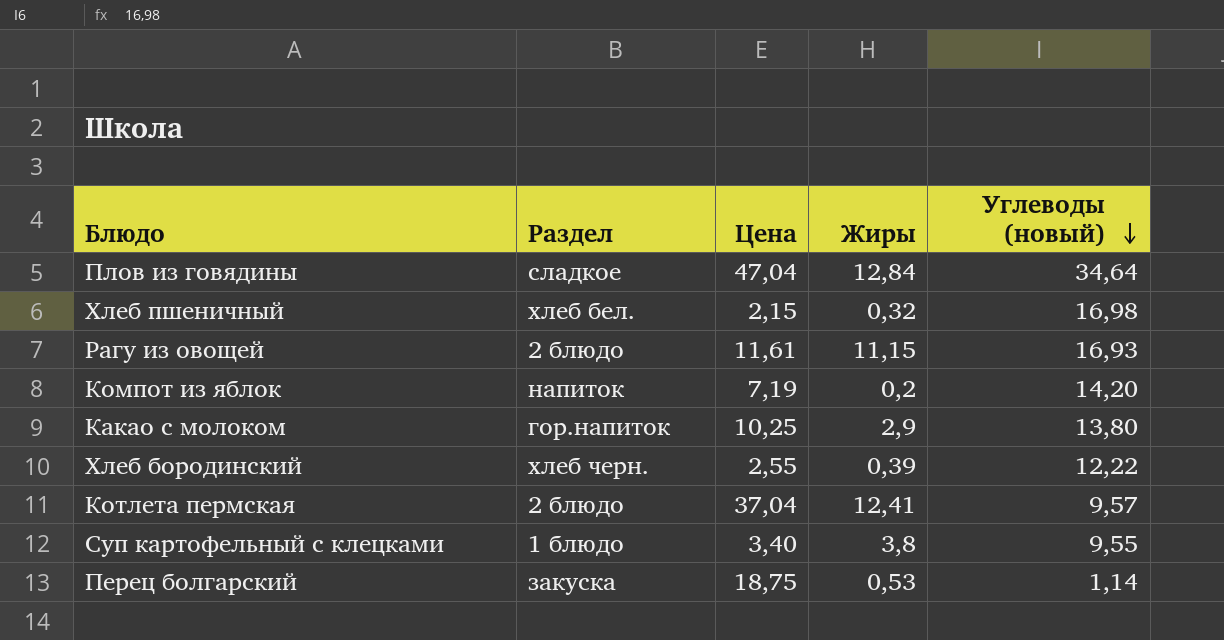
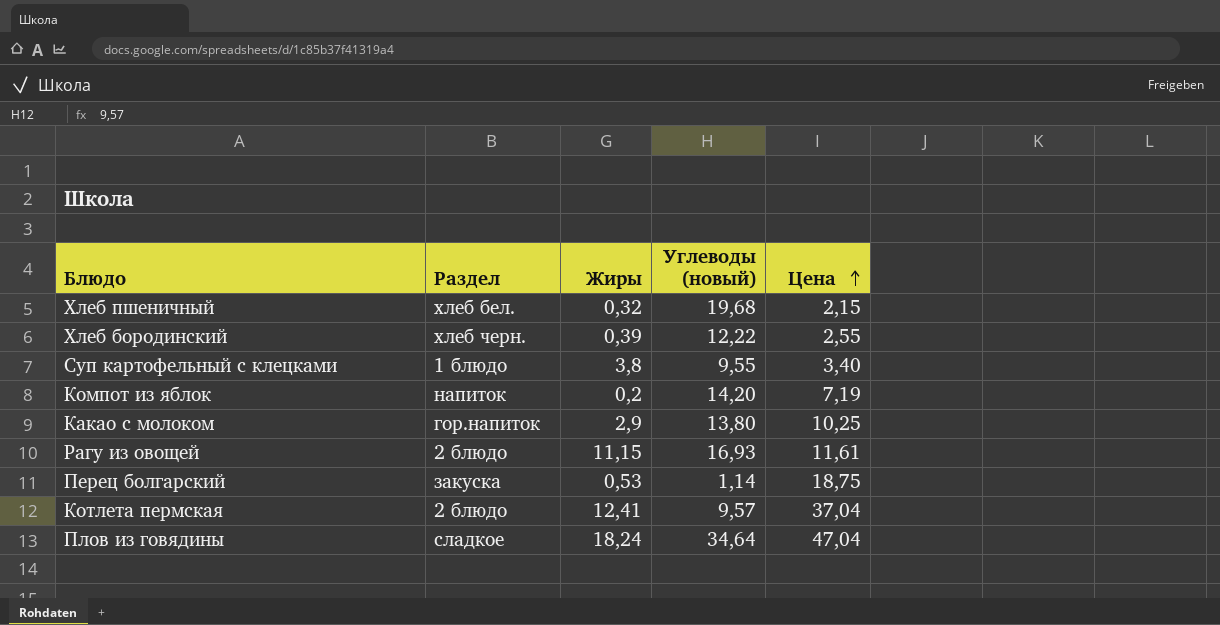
row order: Углеводы (новый) descending -> Цена ascending
column Цена | position: 3 -> 5
Хлеб пшеничный | Углеводы (новый): 16,98 -> 19,68
Плов из говядины | Жиры: 12,84 -> 18,24

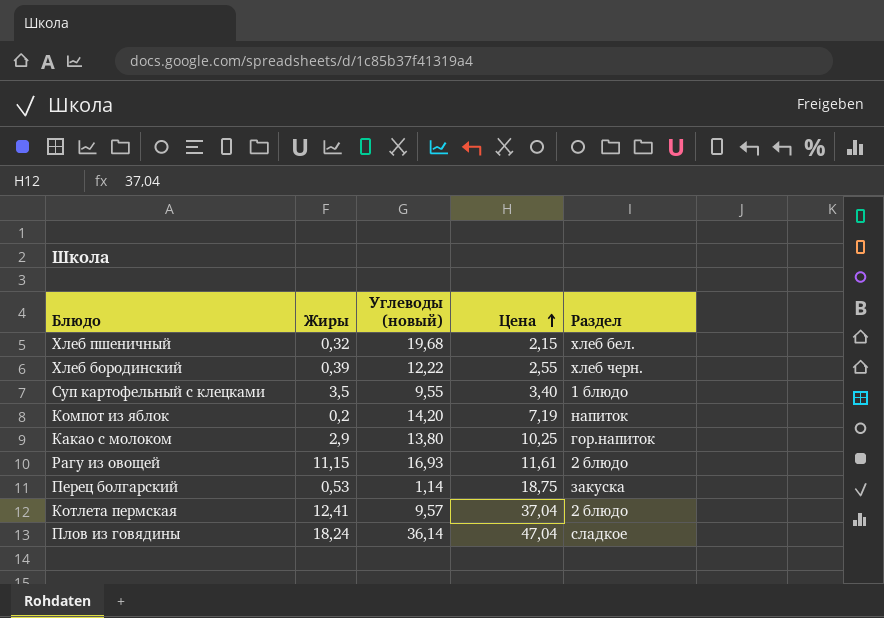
column Раздел | position: 2 -> 5
Суп картофельный с клецками | Жиры: 3,8 -> 3,5
Плов из говядины | Углеводы (новый): 34,64 -> 36,14

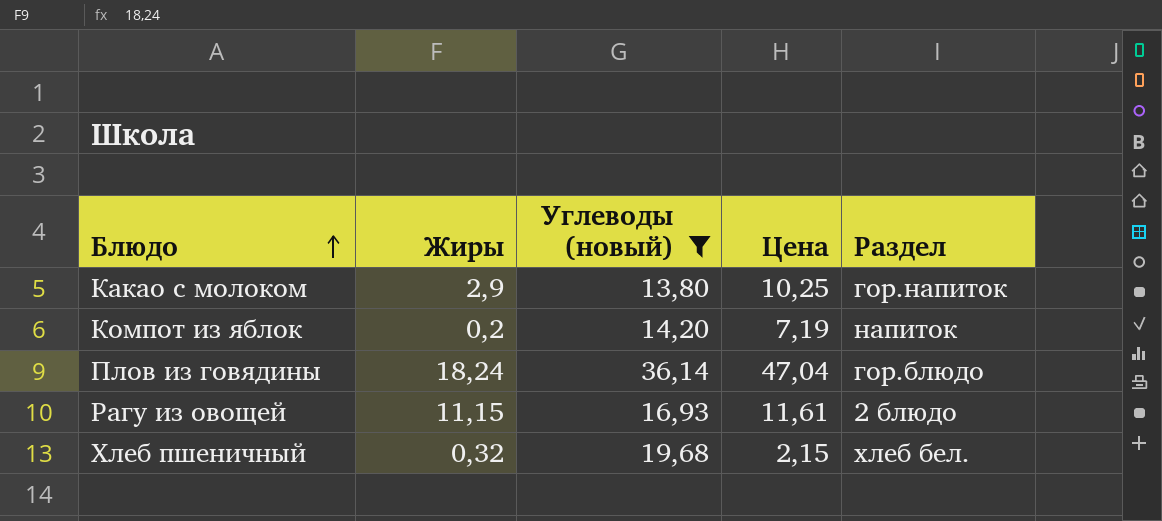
filter: none -> Углеводы (новый) >= 13,80
row order: Цена ascending -> Блюдо ascending
Плов из говядины | Раздел: сладкое -> гор.блюдо

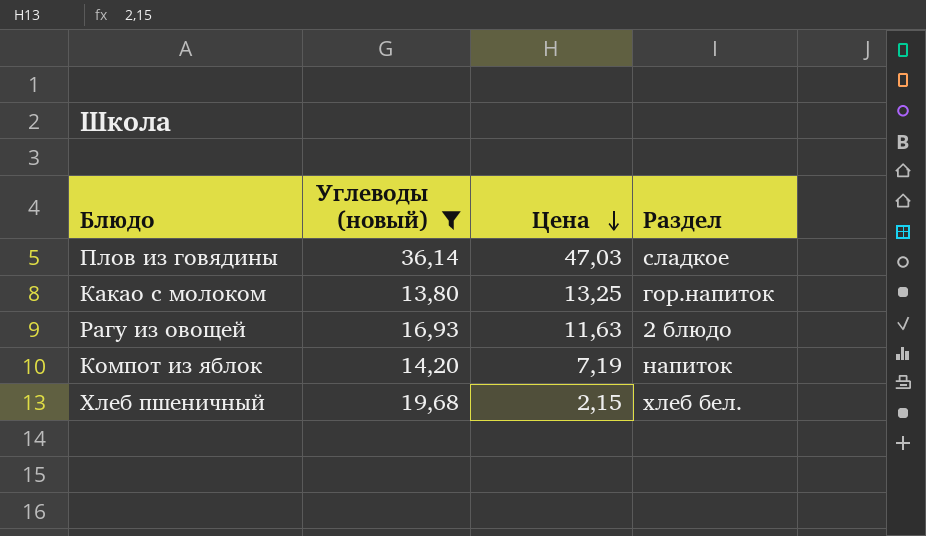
row order: Блюдо ascending -> Цена descending
column Жиры | position: 2 -> none
Плов из говядины | Цена: 47,04 -> 47,03
Плов из говядины | Раздел: гор.блюдо -> сладкое
Какао с молоком | Цена: 10,25 -> 13,25
Рагу из овощей | Цена: 11,61 -> 11,63

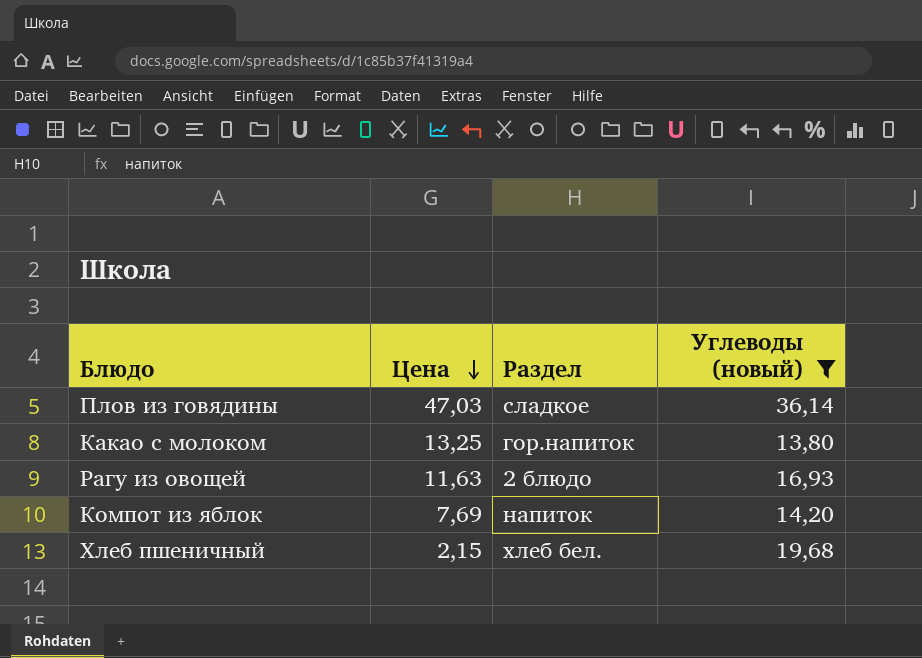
column Углеводы (новый) | position: 2 -> 4
Компот из яблок | Цена: 7,19 -> 7,69

